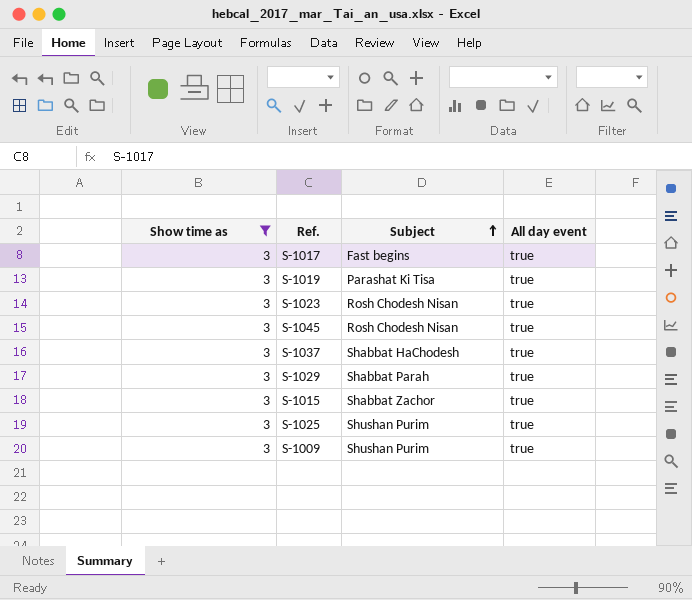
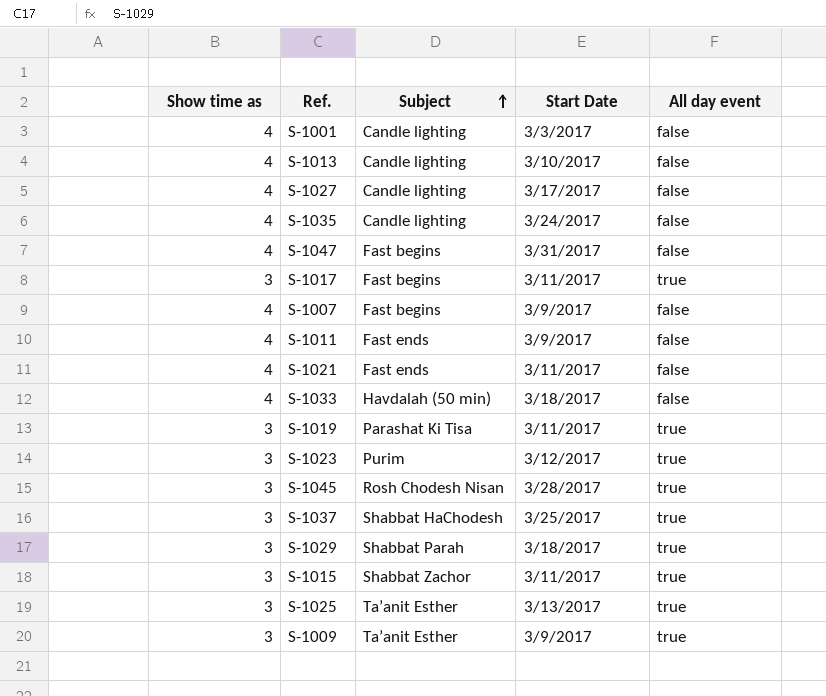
filter: Show time as = 3 -> none
column Start Date | position: none -> 4
S-1023 | Subject: Rosh Chodesh Nisan -> Purim
S-1025 | Subject: Shushan Purim -> Ta’anit Esther
S-1009 | Subject: Shushan Purim -> Ta’anit Esther

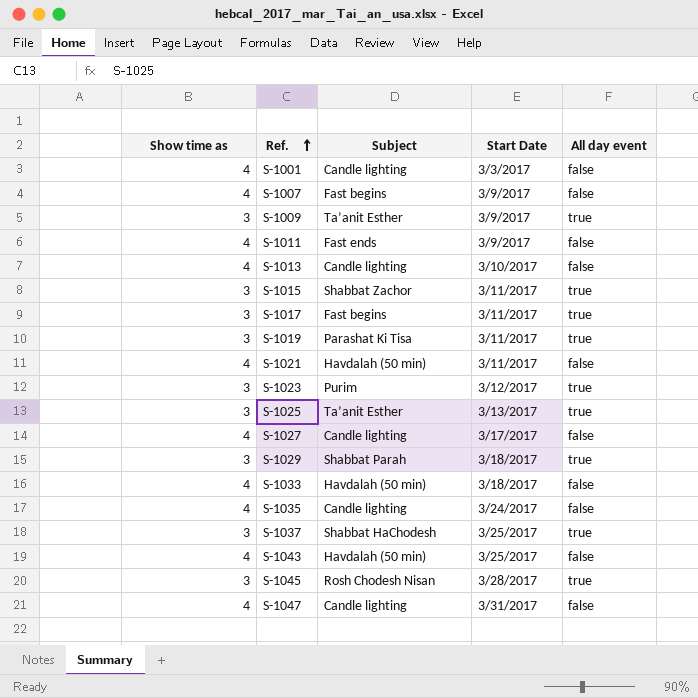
row order: Subject ascending -> Ref. ascending
S-1021 | Subject: Fast ends -> Havdalah (50 min)
row S-1043: none -> 4 | Havdalah (50 min) | 3/25/2017 | false
S-1047 | Subject: Fast begins -> Candle lighting

